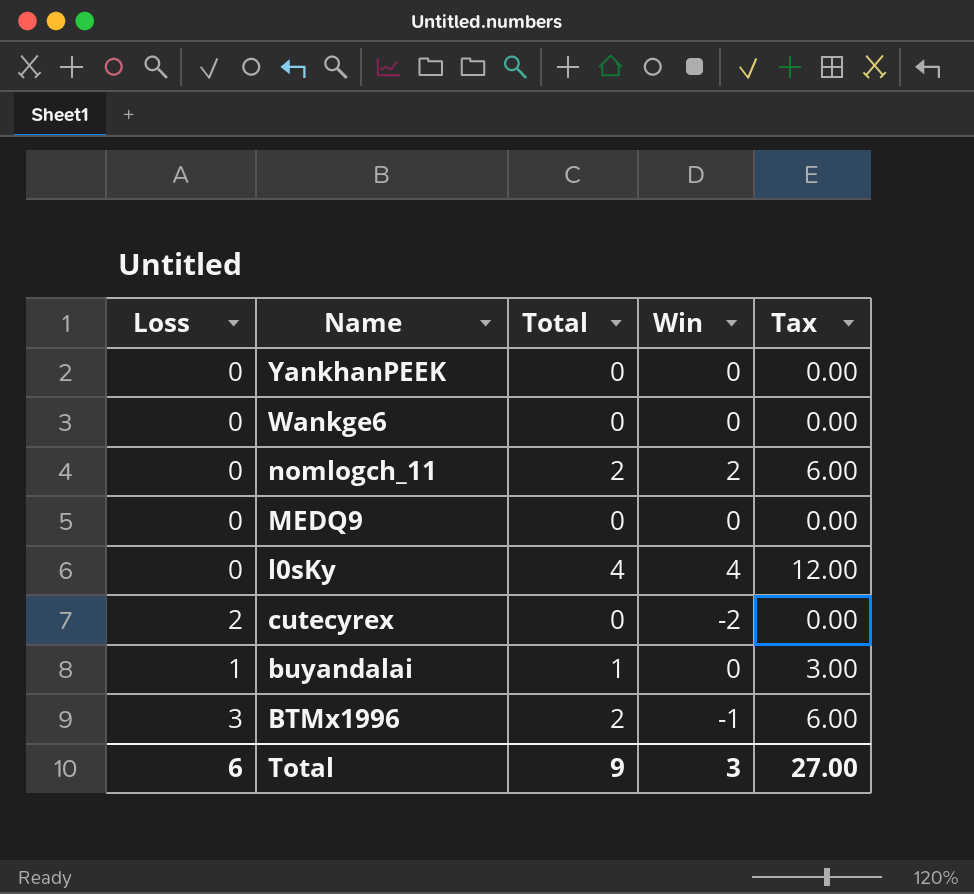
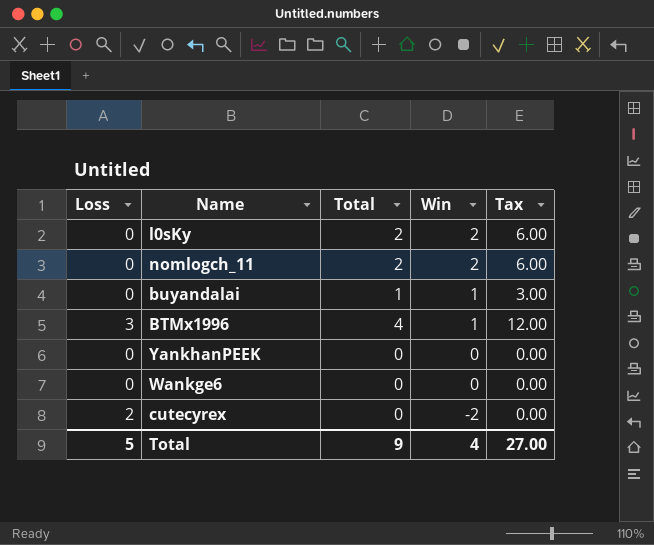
row order: Name descending -> Win descending
row MEDQ9: 0 | 0 | 0 | 0.00 -> none
l0sKy | Total: 4 -> 2
l0sKy | Win: 4 -> 2
l0sKy | Tax: 12.00 -> 6.00
buyandalai | Loss: 1 -> 0
buyandalai | Win: 0 -> 1
BTMx1996 | Total: 2 -> 4
BTMx1996 | Win: -1 -> 1
BTMx1996 | Tax: 6.00 -> 12.00
Total | Loss: 6 -> 5
Total | Win: 3 -> 4

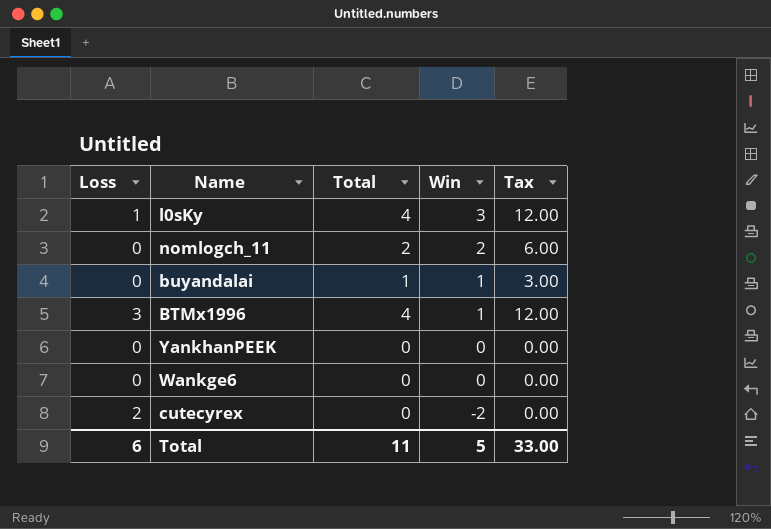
l0sKy | Loss: 0 -> 1
l0sKy | Total: 2 -> 4
l0sKy | Win: 2 -> 3
l0sKy | Tax: 6.00 -> 12.00
Total | Loss: 5 -> 6
Total | Total: 9 -> 11
Total | Win: 4 -> 5
Total | Tax: 27.00 -> 33.00

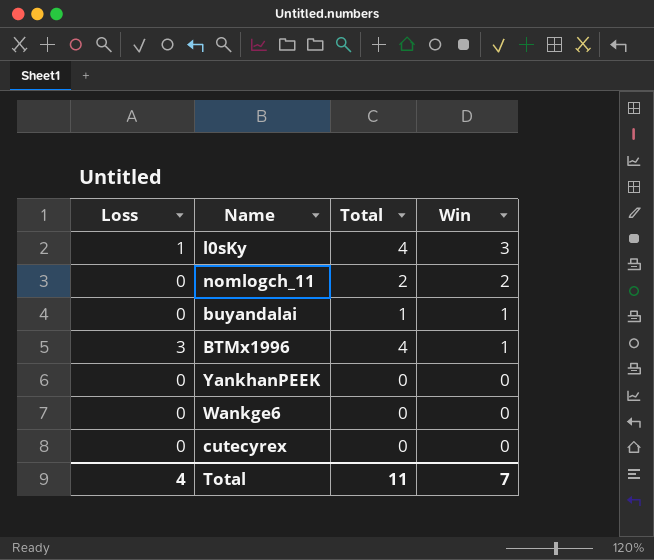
column Tax | formula: [Total] * 3 -> none
cutecyrex | Loss: 2 -> 0
cutecyrex | Win: -2 -> 0
Total | Loss: 6 -> 4
Total | Win: 5 -> 7

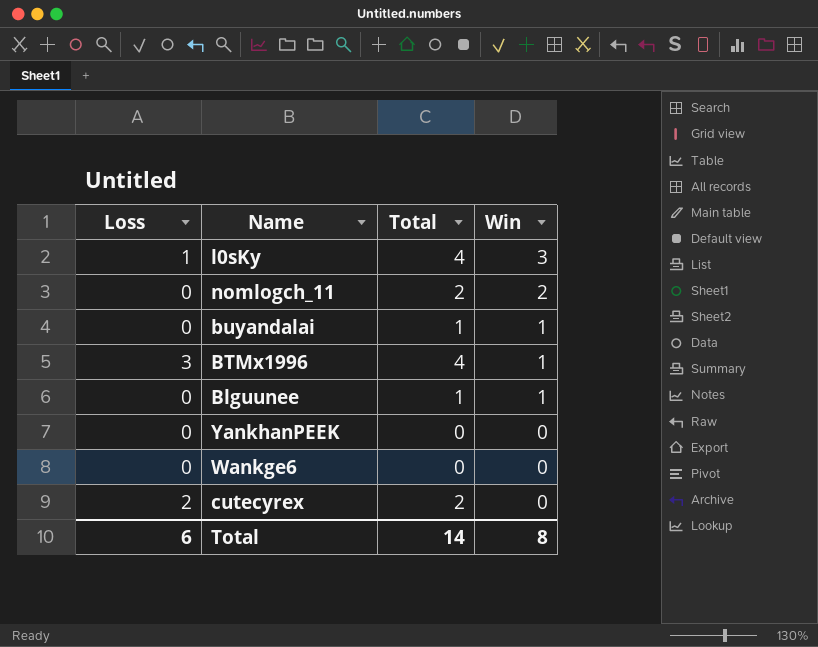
row Blguunee: none -> 0 | 1 | 1
cutecyrex | Loss: 0 -> 2
cutecyrex | Total: 0 -> 2
Total | Loss: 4 -> 6
Total | Total: 11 -> 14
Total | Win: 7 -> 8

